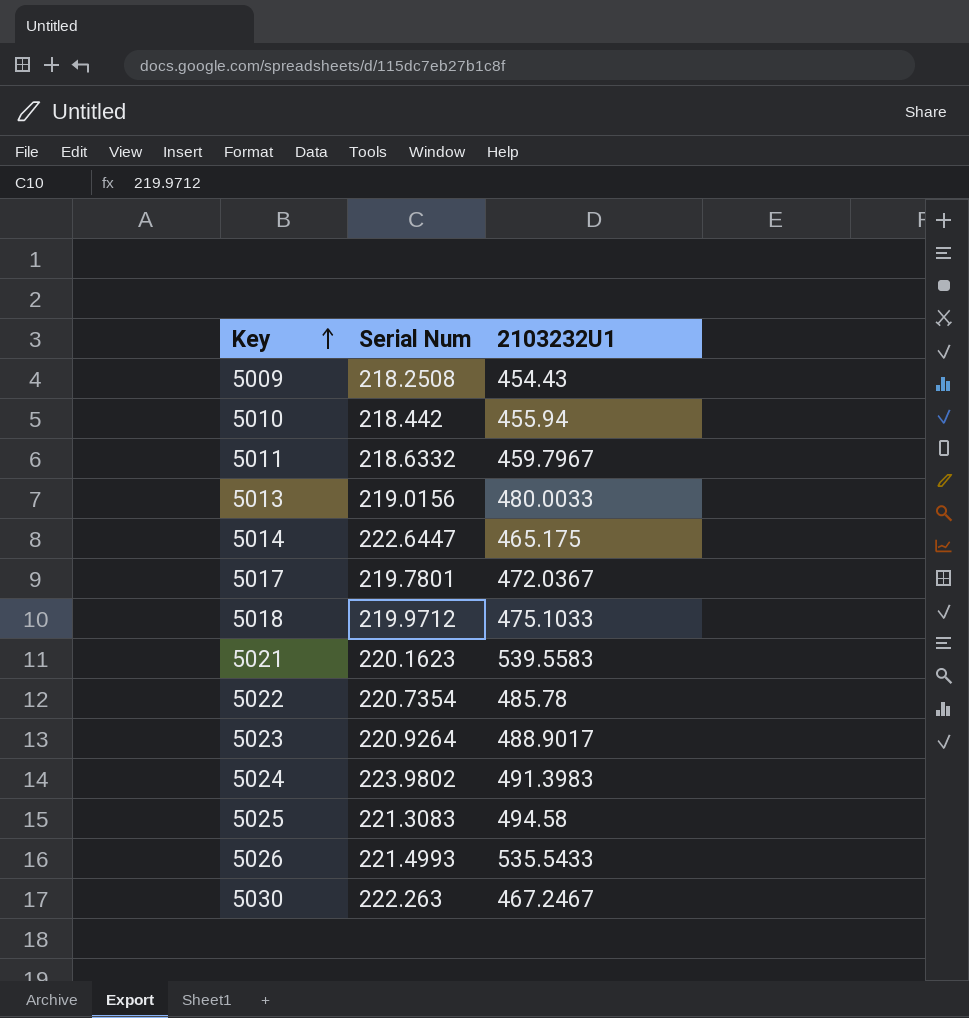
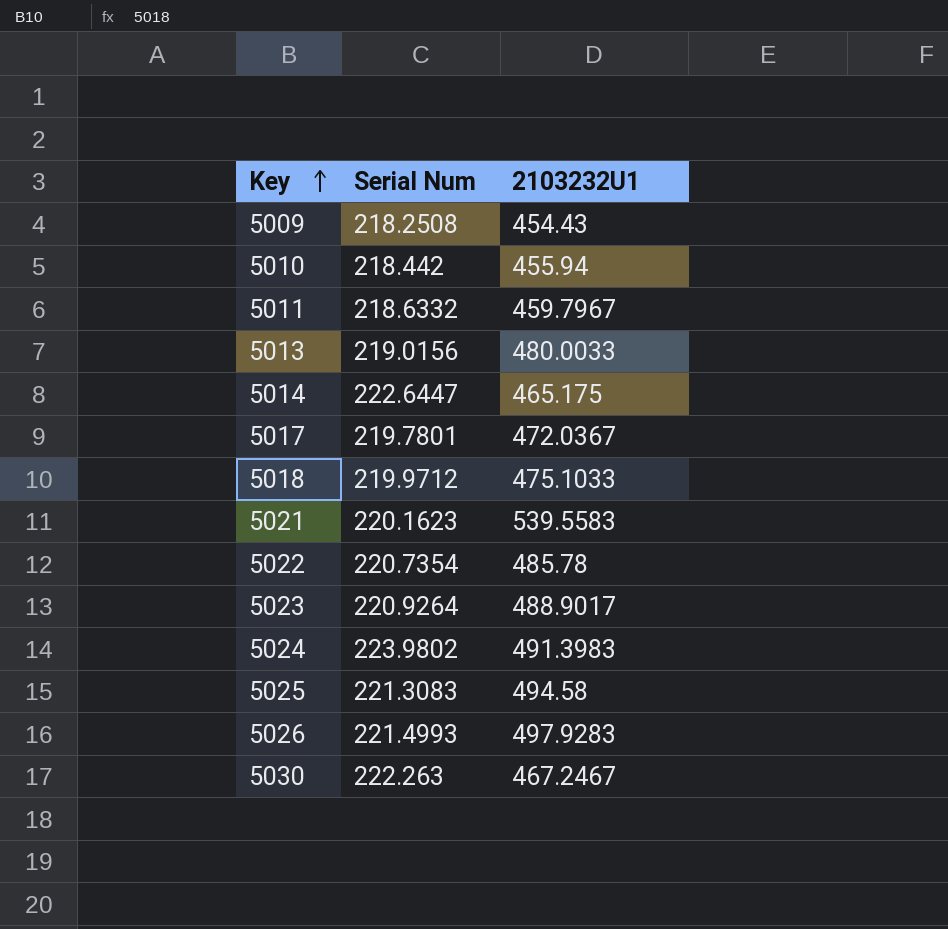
5026 | 2103232U1: 535.5433 -> 497.9283

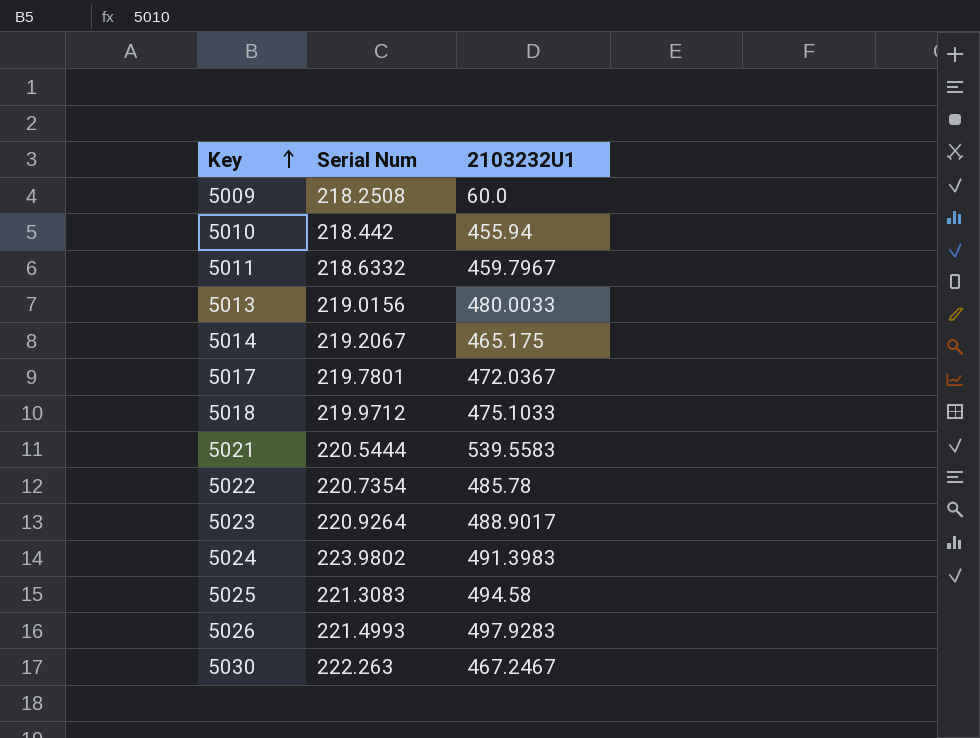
5009 | 2103232U1: 454.43 -> 60.0
5014 | Serial Num: 222.6447 -> 219.2067
5021 | Serial Num: 220.1623 -> 220.5444

